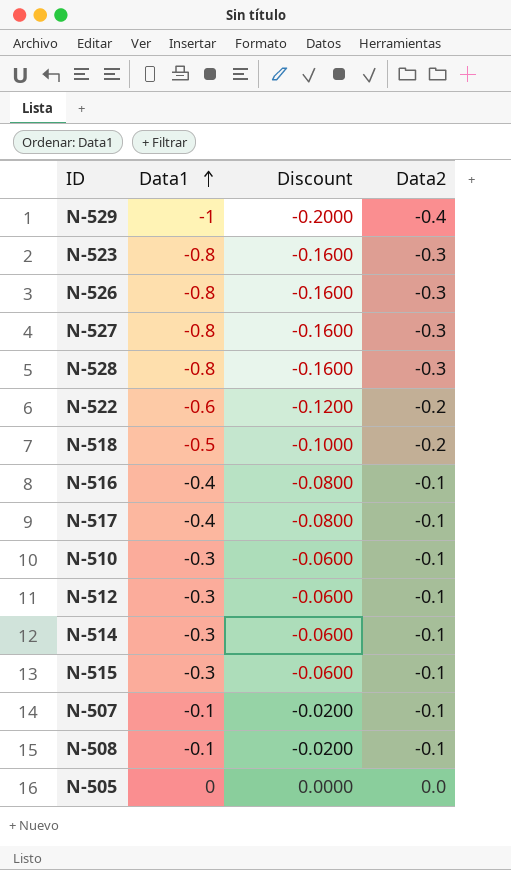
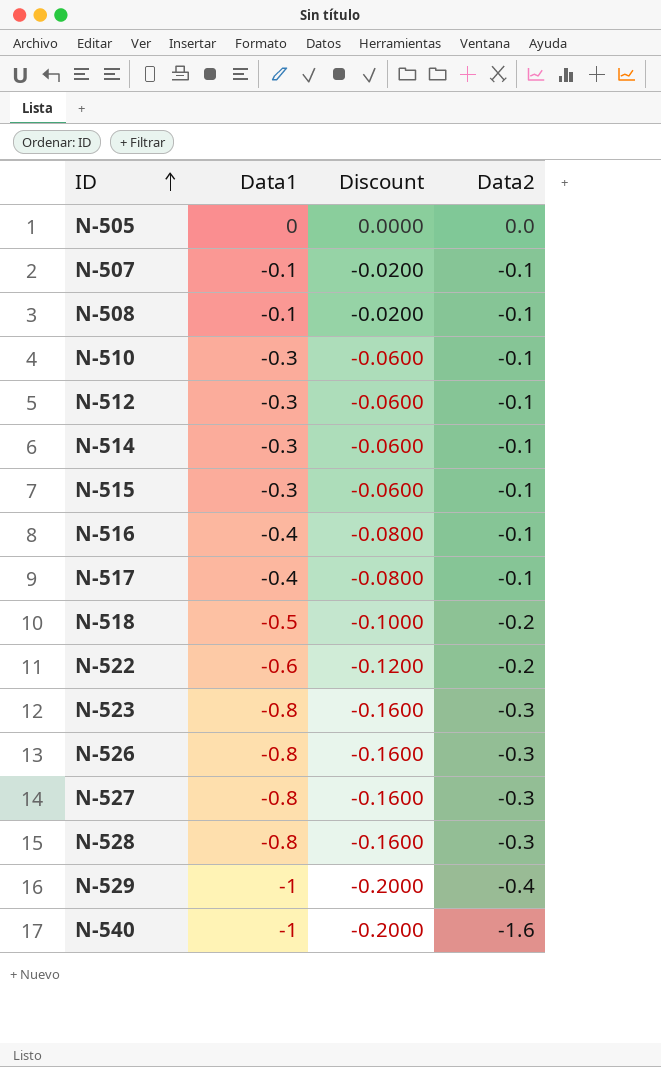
row order: Data1 ascending -> ID ascending
row N-540: none -> -1 | -0.2000 | -1.6

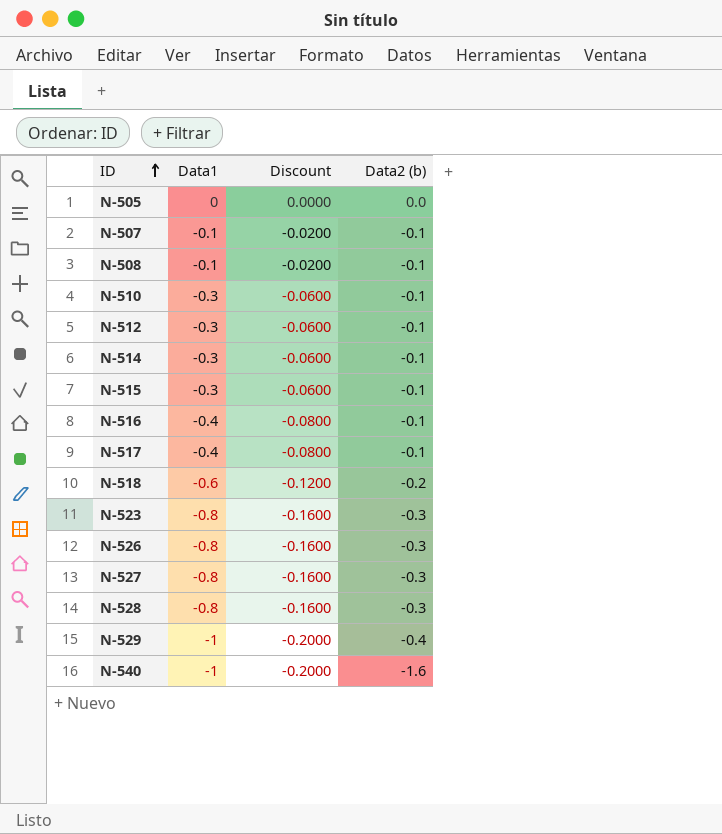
column name: Data2 -> Data2 (b)
row N-522: -0.6 | -0.1200 | -0.2 -> none
N-518 | Data1: -0.5 -> -0.6
N-518 | Discount: -0.1000 -> -0.1200

